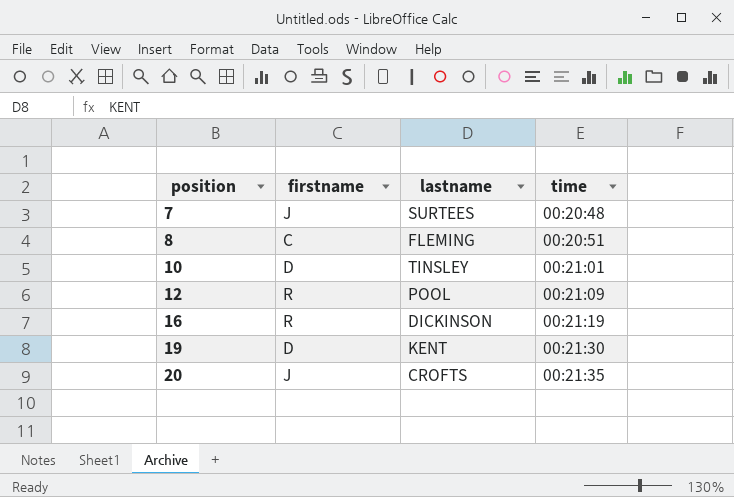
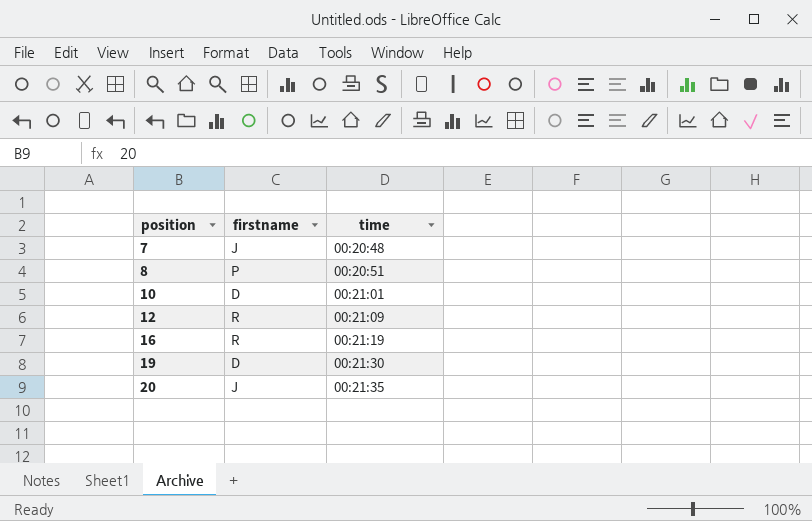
column lastname | position: 3 -> none
8 | firstname: C -> P

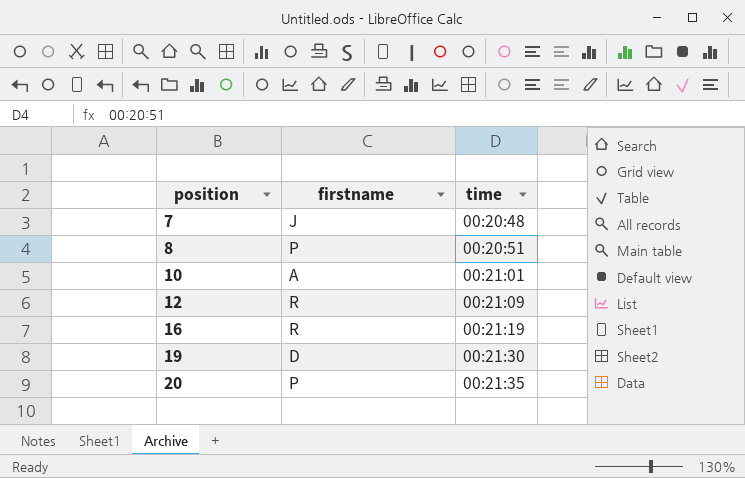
10 | firstname: D -> A
20 | firstname: J -> P

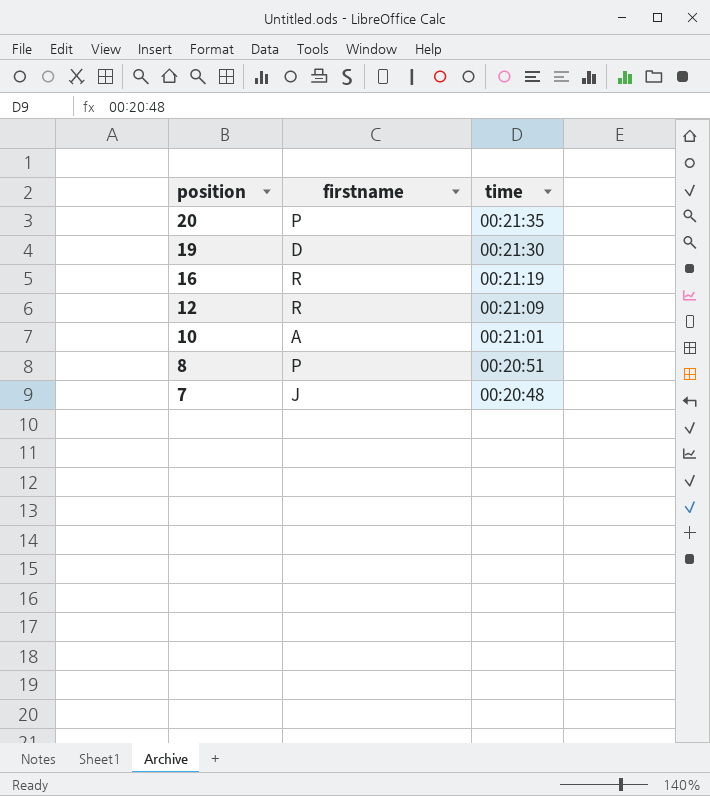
row order: position ascending -> position descending

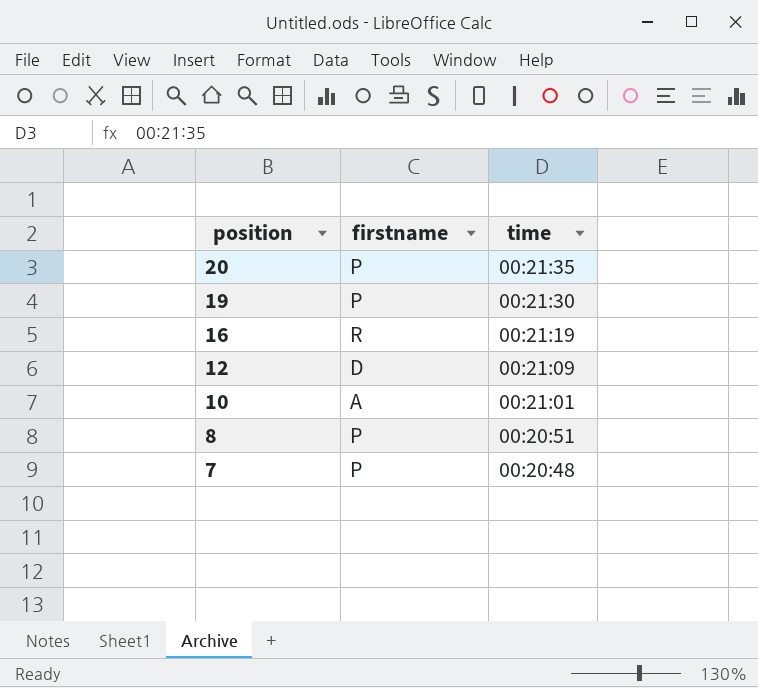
19 | firstname: D -> P
12 | firstname: R -> D
7 | firstname: J -> P

